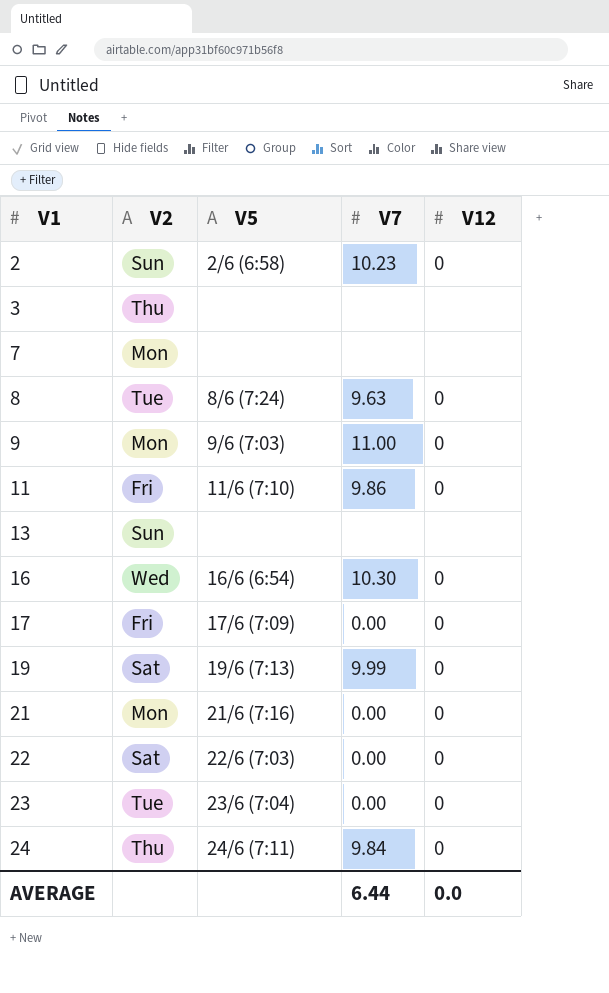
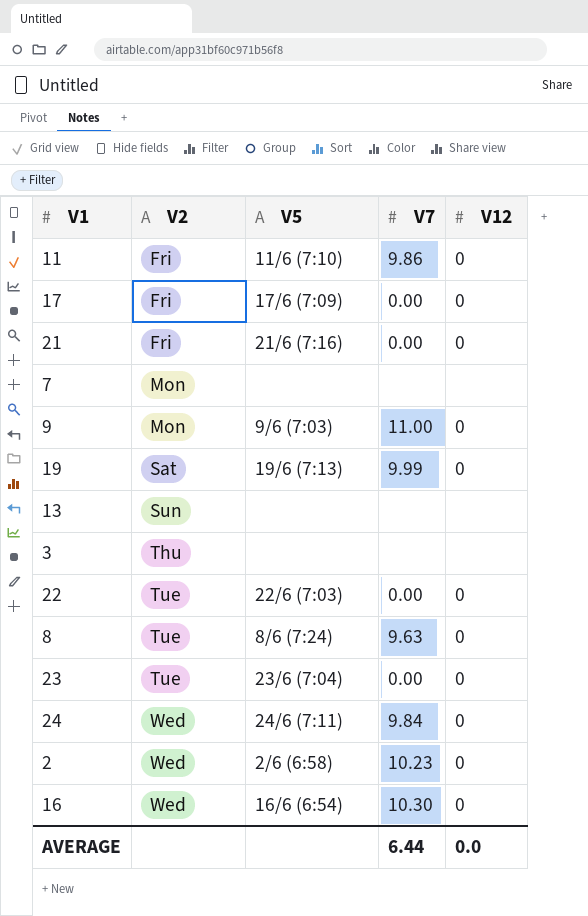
row order: V1 ascending -> V2 ascending
21 | V2: Mon -> Fri
22 | V2: Sat -> Tue
24 | V2: Thu -> Wed
2 | V2: Sun -> Wed

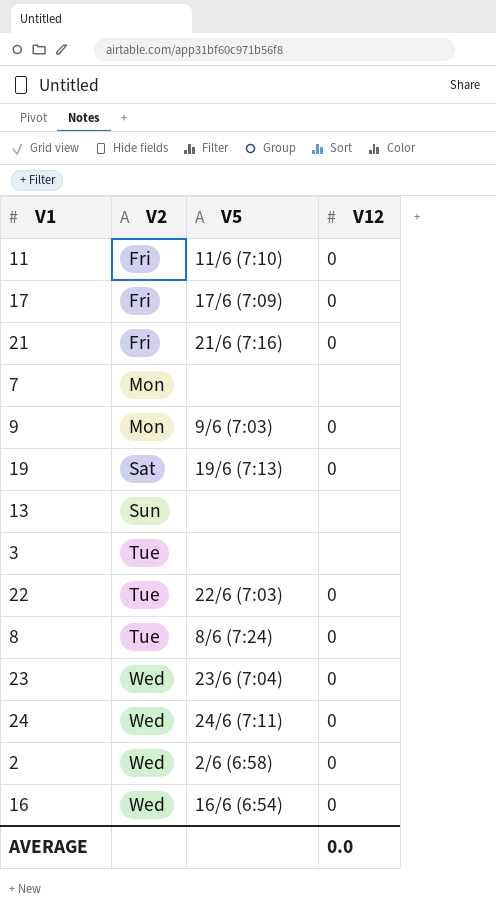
column V7 | position: 4 -> none
3 | V2: Thu -> Tue
23 | V2: Tue -> Wed

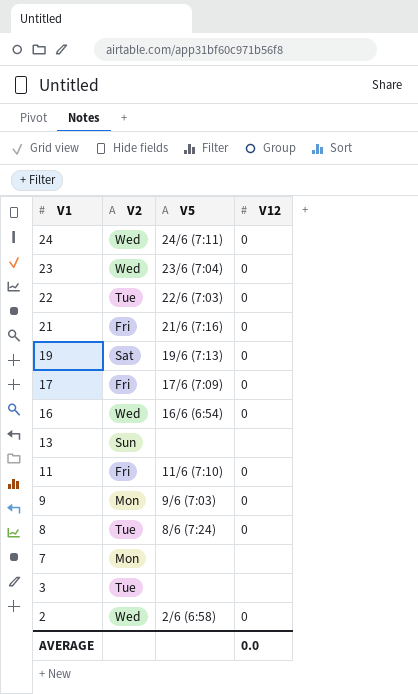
row order: V2 ascending -> V1 descending

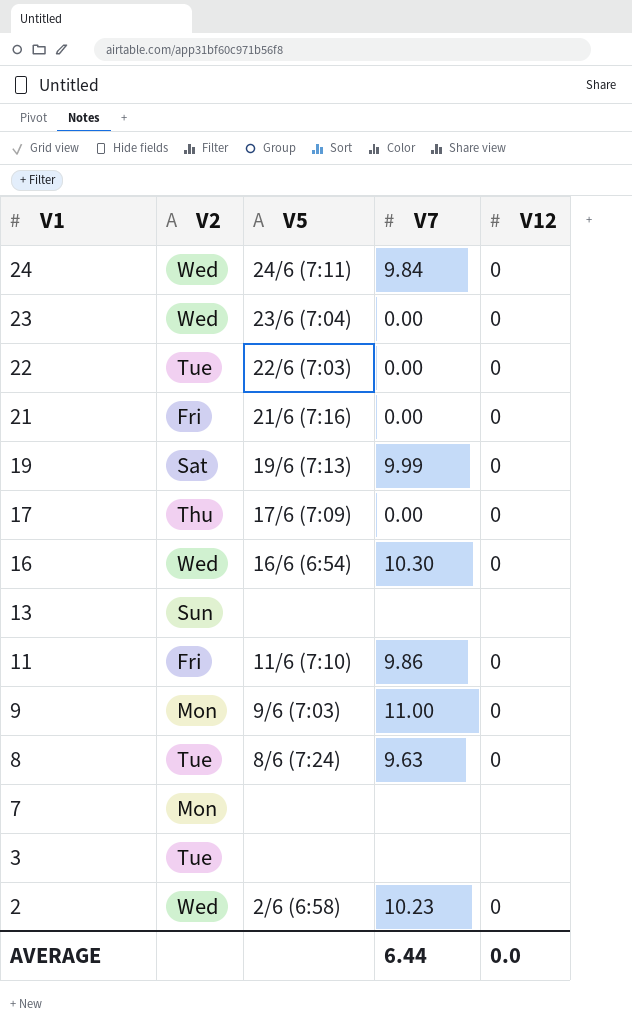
column V7 | position: none -> 4
17 | V2: Fri -> Thu

